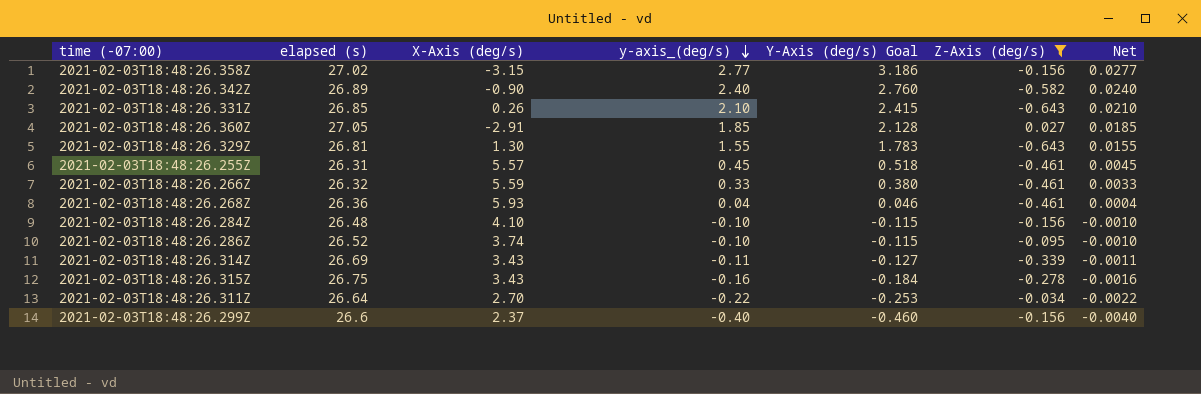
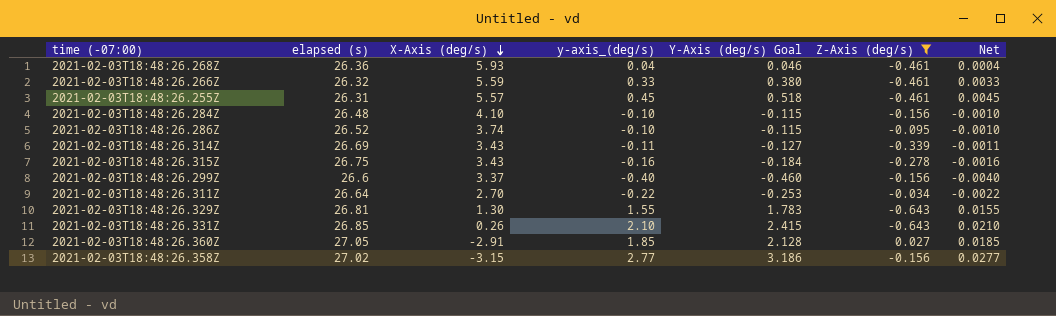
row order: y-axis_(deg/s) descending -> X-Axis (deg/s) descending
row 2021-02-03T18:48:26.342Z: 26.89 | -0.90 | 2.40 | 2.760 | -0.582 | 0.0240 -> none
2021-02-03T18:48:26.299Z | X-Axis (deg/s): 2.37 -> 3.37

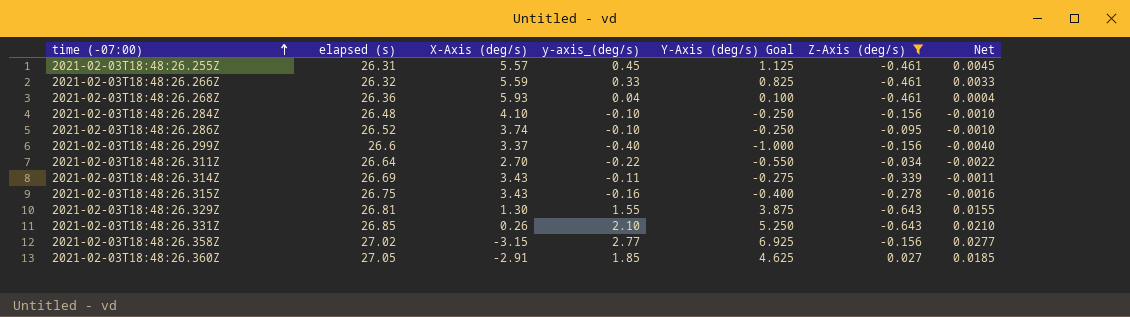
row order: X-Axis (deg/s) descending -> time (-07:00) ascending
column Y-Axis (deg/s) Goal | formula: [y-axis_(deg/s)] * 1.15 -> [y-axis_(deg/s)] * 2.5

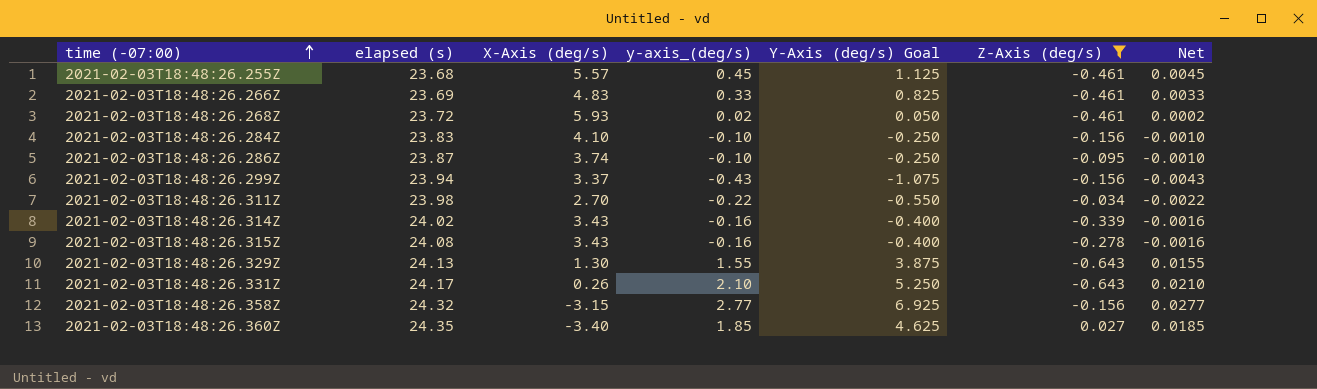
2021-02-03T18:48:26.255Z | elapsed (s): 26.31 -> 23.68
2021-02-03T18:48:26.266Z | elapsed (s): 26.32 -> 23.69
2021-02-03T18:48:26.266Z | X-Axis (deg/s): 5.59 -> 4.83
2021-02-03T18:48:26.268Z | elapsed (s): 26.36 -> 23.72
2021-02-03T18:48:26.268Z | y-axis_(deg/s): 0.04 -> 0.02
2021-02-03T18:48:26.268Z | Y-Axis (deg/s) Goal: 0.100 -> 0.050
2021-02-03T18:48:26.268Z | Net: 0.0004 -> 0.0002
2021-02-03T18:48:26.284Z | elapsed (s): 26.48 -> 23.83
2021-02-03T18:48:26.286Z | elapsed (s): 26.52 -> 23.87
2021-02-03T18:48:26.299Z | elapsed (s): 26.6 -> 23.94
2021-02-03T18:48:26.299Z | y-axis_(deg/s): -0.40 -> -0.43
2021-02-03T18:48:26.299Z | Y-Axis (deg/s) Goal: -1.000 -> -1.075
2021-02-03T18:48:26.299Z | Net: -0.0040 -> -0.0043
2021-02-03T18:48:26.311Z | elapsed (s): 26.64 -> 23.98
2021-02-03T18:48:26.314Z | elapsed (s): 26.69 -> 24.02
2021-02-03T18:48:26.314Z | y-axis_(deg/s): -0.11 -> -0.16
2021-02-03T18:48:26.314Z | Y-Axis (deg/s) Goal: -0.275 -> -0.400
2021-02-03T18:48:26.314Z | Net: -0.0011 -> -0.0016
2021-02-03T18:48:26.315Z | elapsed (s): 26.75 -> 24.08
2021-02-03T18:48:26.329Z | elapsed (s): 26.81 -> 24.13
2021-02-03T18:48:26.331Z | elapsed (s): 26.85 -> 24.17
2021-02-03T18:48:26.358Z | elapsed (s): 27.02 -> 24.32
2021-02-03T18:48:26.360Z | elapsed (s): 27.05 -> 24.35
2021-02-03T18:48:26.360Z | X-Axis (deg/s): -2.91 -> -3.40

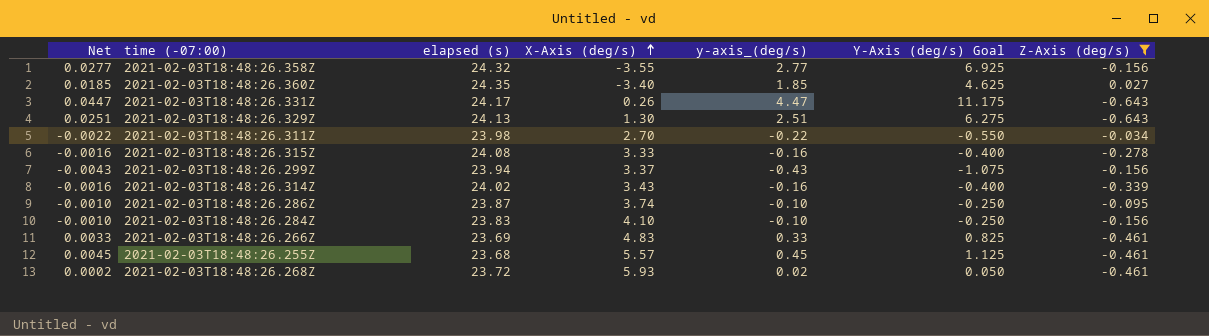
row order: time (-07:00) ascending -> X-Axis (deg/s) ascending
column Net | position: 7 -> 1
2021-02-03T18:48:26.358Z | X-Axis (deg/s): -3.15 -> -3.55
2021-02-03T18:48:26.331Z | Net: 0.0210 -> 0.0447
2021-02-03T18:48:26.331Z | y-axis_(deg/s): 2.10 -> 4.47
2021-02-03T18:48:26.331Z | Y-Axis (deg/s) Goal: 5.250 -> 11.175
2021-02-03T18:48:26.329Z | Net: 0.0155 -> 0.0251
2021-02-03T18:48:26.329Z | y-axis_(deg/s): 1.55 -> 2.51
2021-02-03T18:48:26.329Z | Y-Axis (deg/s) Goal: 3.875 -> 6.275
2021-02-03T18:48:26.315Z | X-Axis (deg/s): 3.43 -> 3.33

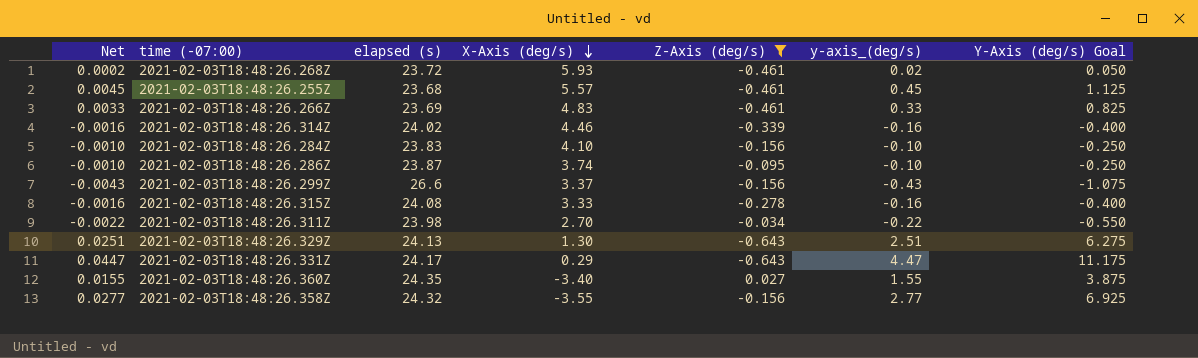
row order: X-Axis (deg/s) ascending -> X-Axis (deg/s) descending
column Z-Axis (deg/s) | position: 7 -> 5
2021-02-03T18:48:26.314Z | X-Axis (deg/s): 3.43 -> 4.46
2021-02-03T18:48:26.299Z | elapsed (s): 23.94 -> 26.6
2021-02-03T18:48:26.331Z | X-Axis (deg/s): 0.26 -> 0.29
2021-02-03T18:48:26.360Z | Net: 0.0185 -> 0.0155
2021-02-03T18:48:26.360Z | y-axis_(deg/s): 1.85 -> 1.55
2021-02-03T18:48:26.360Z | Y-Axis (deg/s) Goal: 4.625 -> 3.875

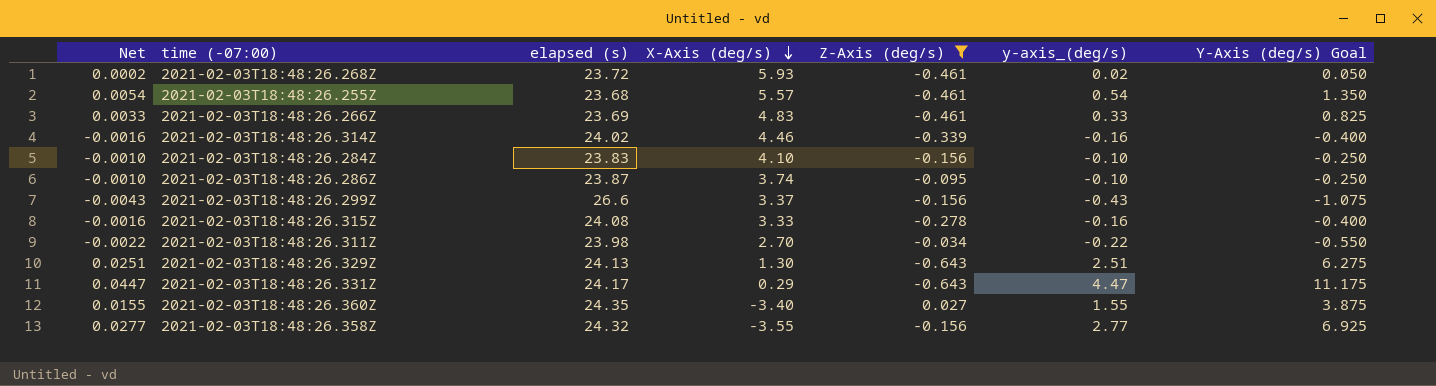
2021-02-03T18:48:26.255Z | Net: 0.0045 -> 0.0054
2021-02-03T18:48:26.255Z | y-axis_(deg/s): 0.45 -> 0.54
2021-02-03T18:48:26.255Z | Y-Axis (deg/s) Goal: 1.125 -> 1.350

